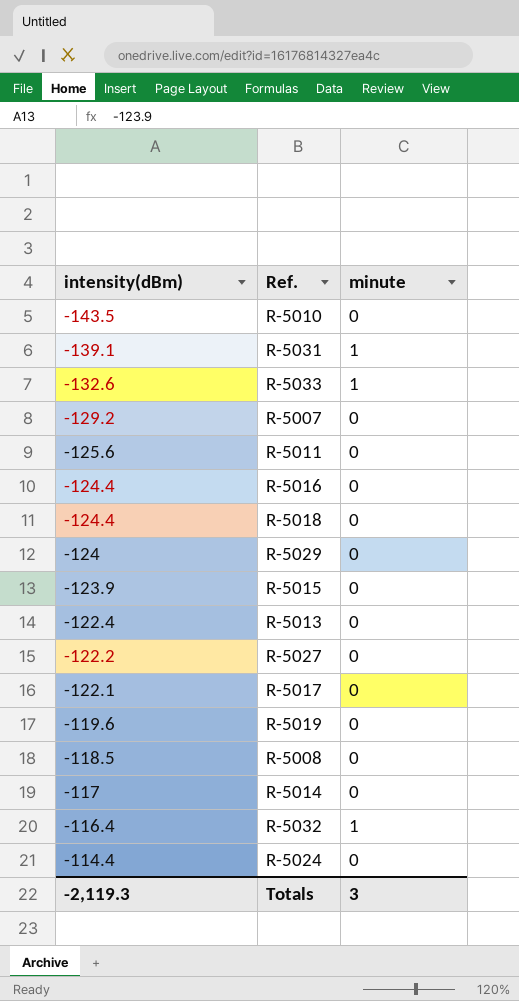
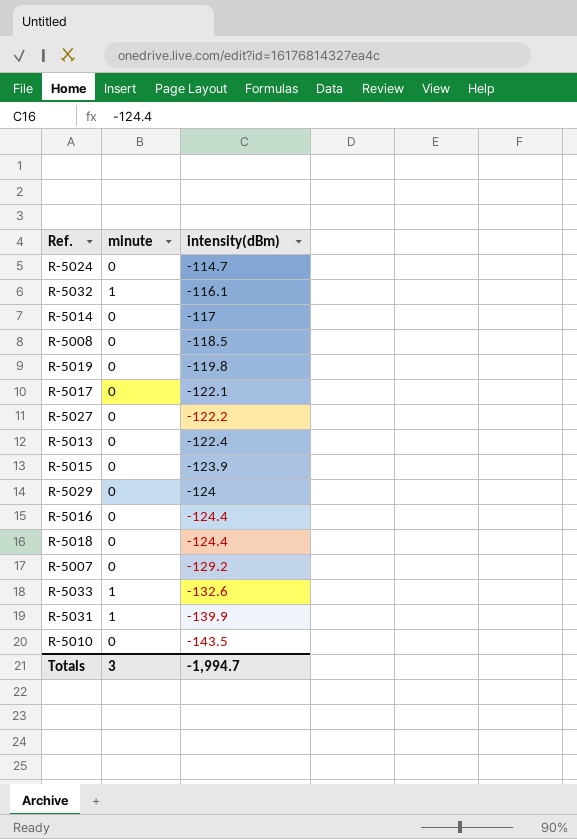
row order: intensity(dBm) ascending -> intensity(dBm) descending
column intensity(dBm) | position: 1 -> 3
row R-5011: -125.6 | 0 -> none
R-5024 | intensity(dBm): -114.4 -> -114.7
R-5032 | intensity(dBm): -116.4 -> -116.1
R-5019 | intensity(dBm): -119.6 -> -119.8
R-5031 | intensity(dBm): -139.1 -> -139.9
Totals | intensity(dBm): -2,119.3 -> -1,994.7

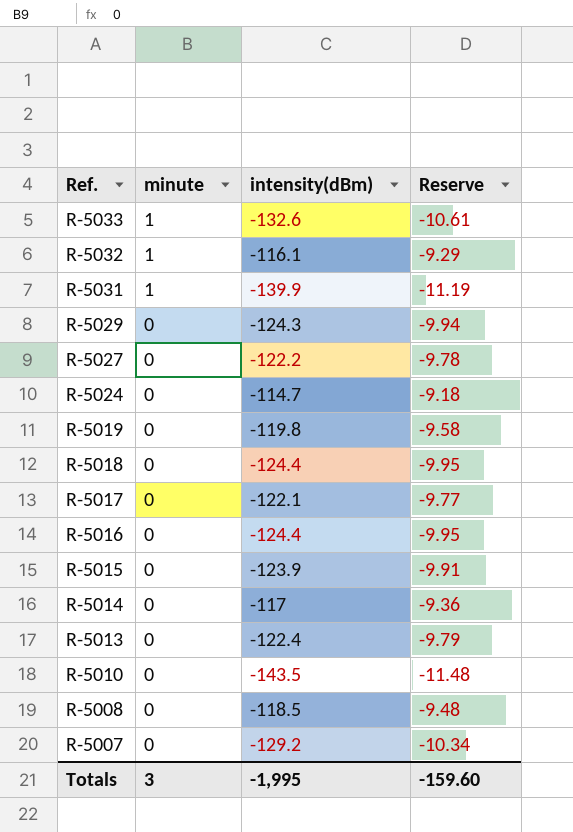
row order: intensity(dBm) descending -> Ref. descending
column Reserve | formula: none -> [intensity(dBm)] * 0.08
R-5029 | intensity(dBm): -124 -> -124.3
Totals | intensity(dBm): -1,994.7 -> -1,995

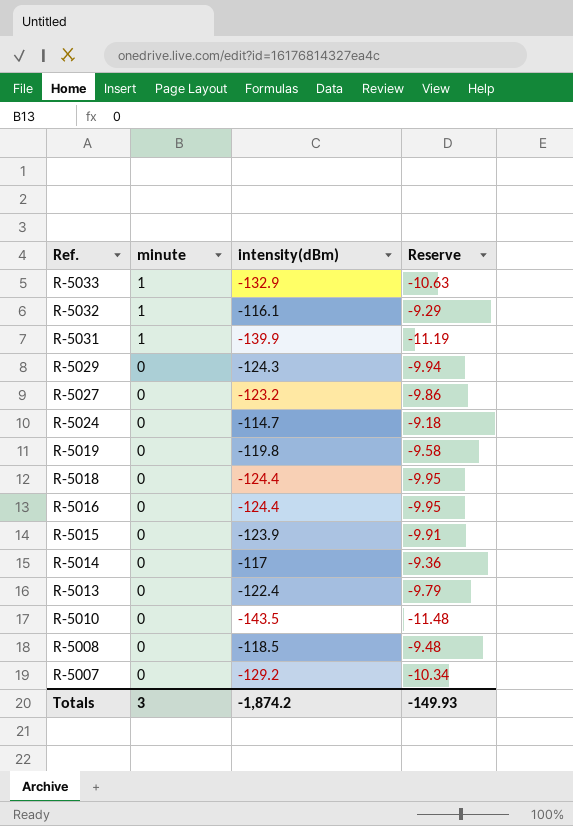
row R-5017: 0 | -122.1 | -9.77 -> none
R-5033 | intensity(dBm): -132.6 -> -132.9
R-5033 | Reserve: -10.61 -> -10.63
R-5027 | intensity(dBm): -122.2 -> -123.2
R-5027 | Reserve: -9.78 -> -9.86
Totals | intensity(dBm): -1,995 -> -1,874.2
Totals | Reserve: -159.60 -> -149.93

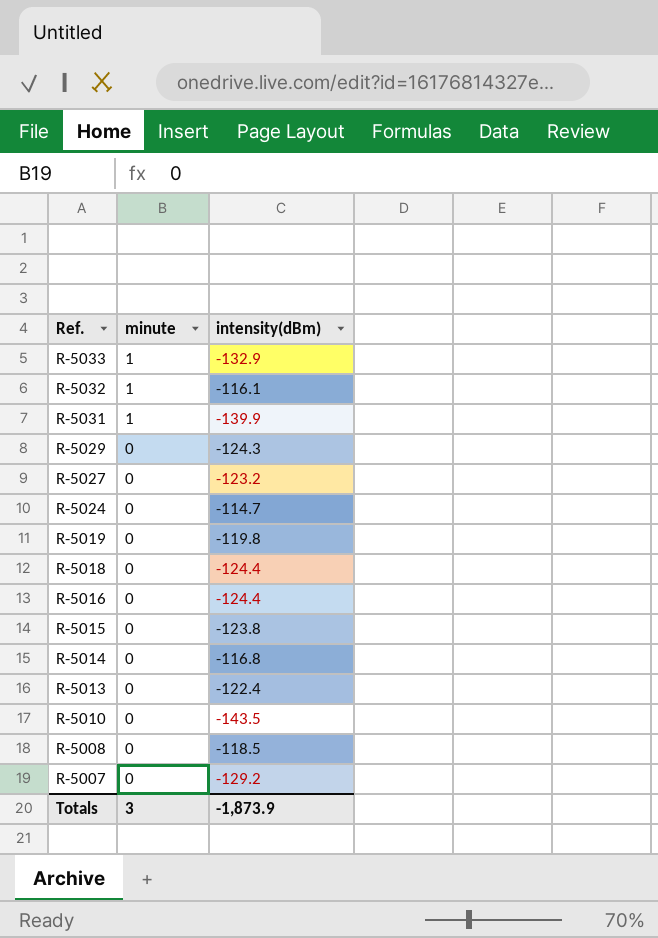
column Reserve | formula: [intensity(dBm)] * 0.08 -> none
R-5015 | intensity(dBm): -123.9 -> -123.8
R-5014 | intensity(dBm): -117 -> -116.8
Totals | intensity(dBm): -1,874.2 -> -1,873.9

